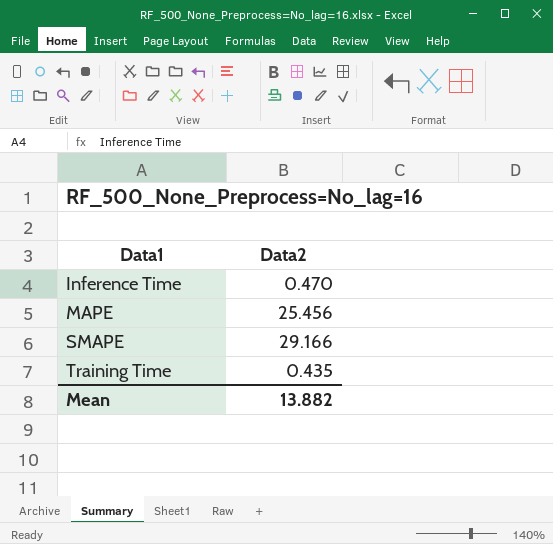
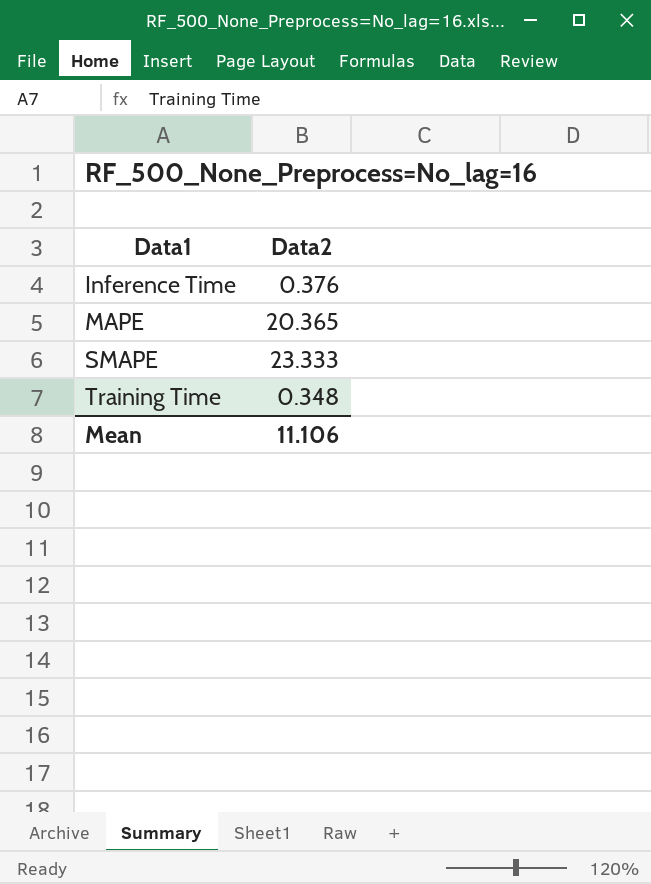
Inference Time | Data2: 0.470 -> 0.376
MAPE | Data2: 25.456 -> 20.365
SMAPE | Data2: 29.166 -> 23.333
Training Time | Data2: 0.435 -> 0.348
Mean | Data2: 13.882 -> 11.106

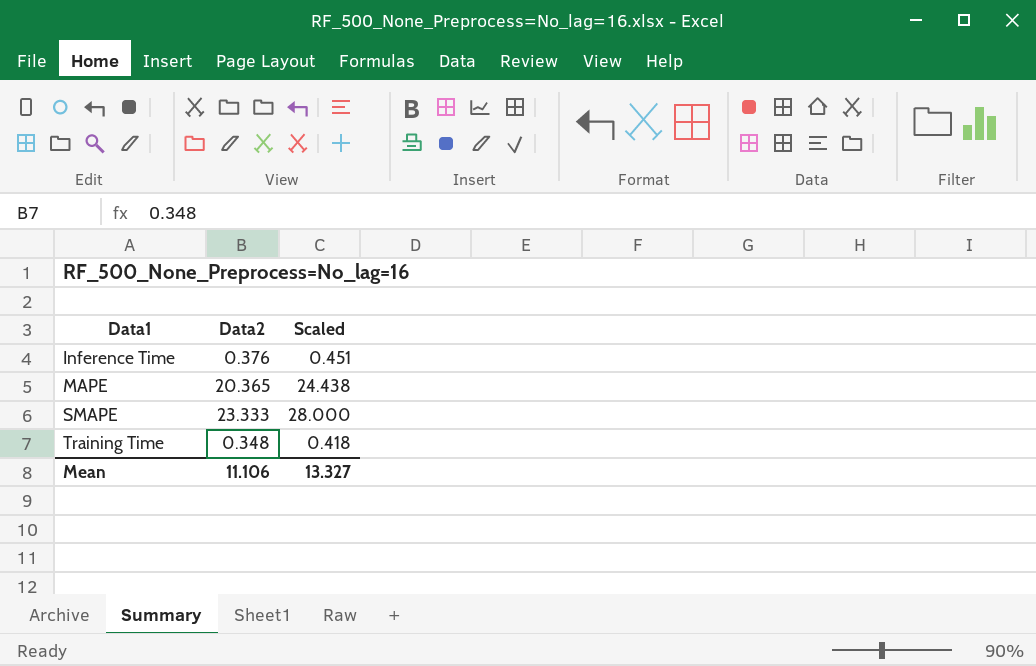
column Scaled | formula: none -> [Data2] * 1.2

